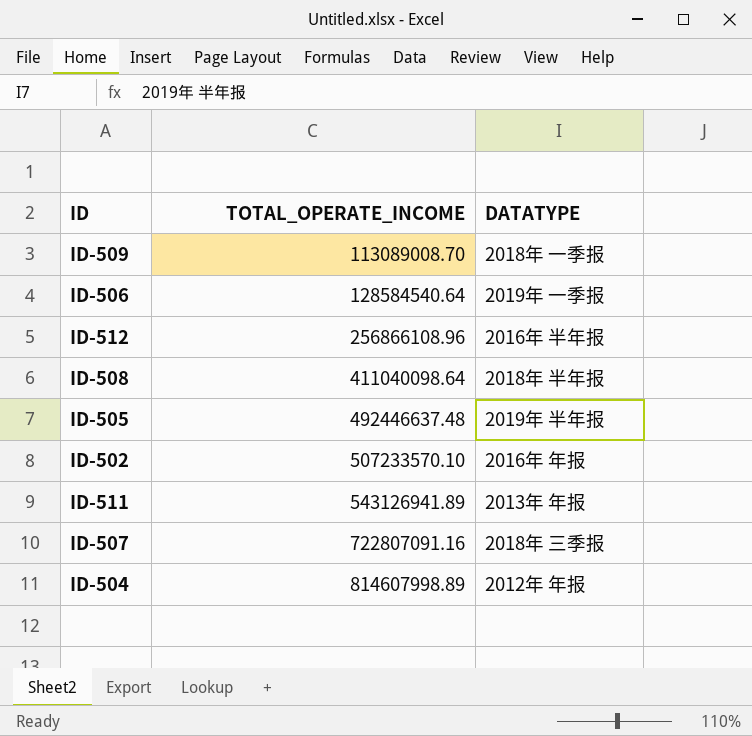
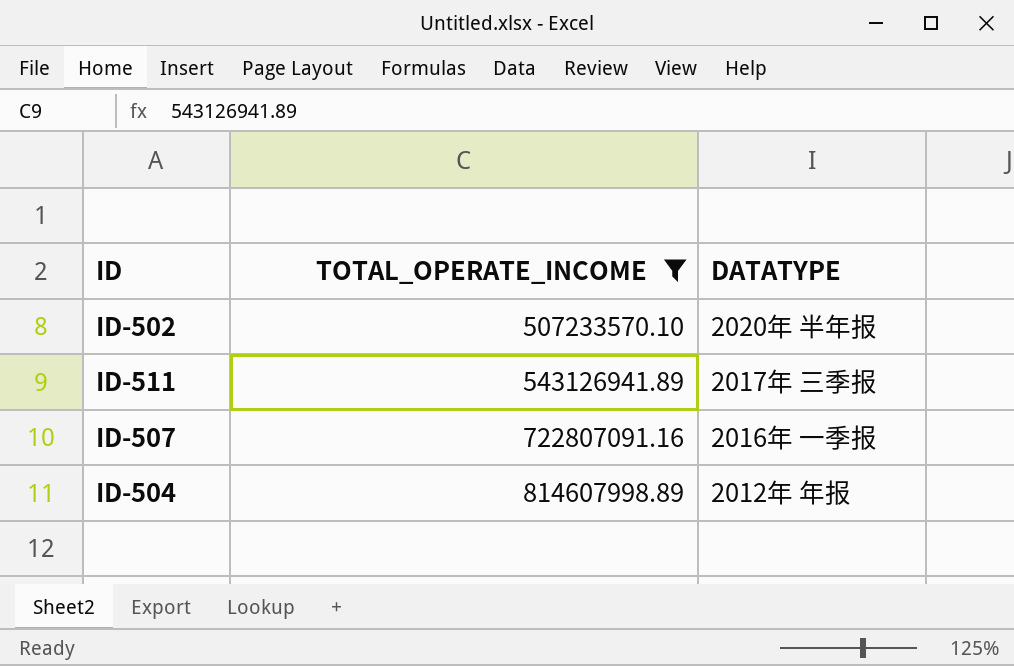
filter: none -> TOTAL_OPERATE_INCOME >= 507233570.10
ID-502 | DATATYPE: 2016年 年报 -> 2020年 半年报
ID-511 | DATATYPE: 2013年 年报 -> 2017年 三季报
ID-507 | DATATYPE: 2018年 三季报 -> 2016年 一季报

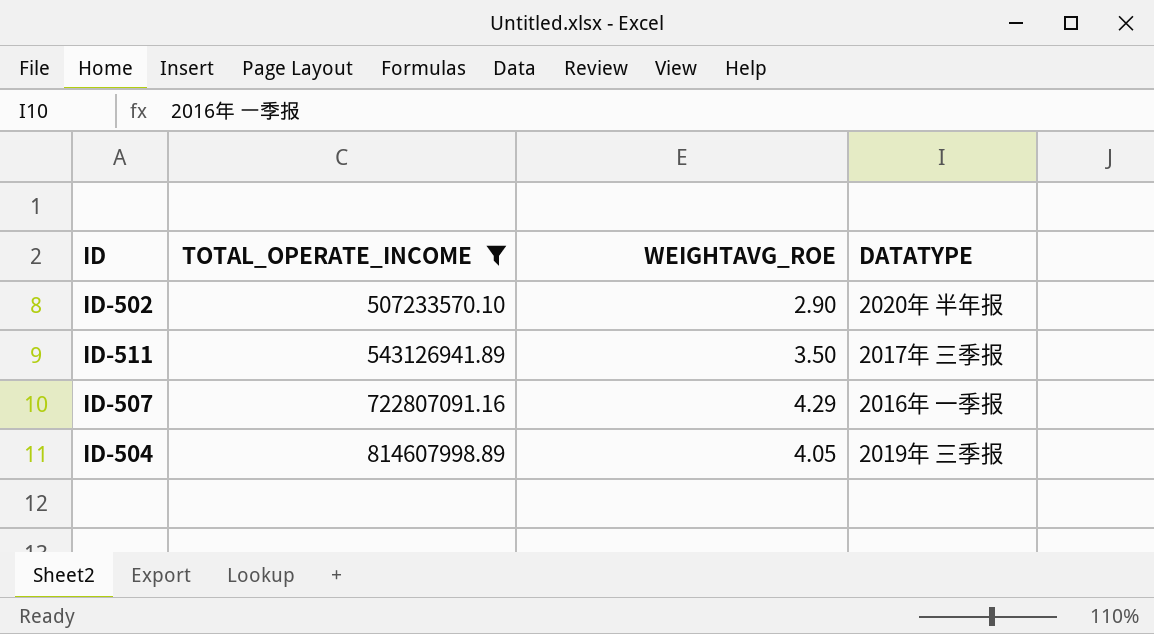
column WEIGHTAVG_ROE | position: none -> 3
ID-504 | DATATYPE: 2012年 年报 -> 2019年 三季报

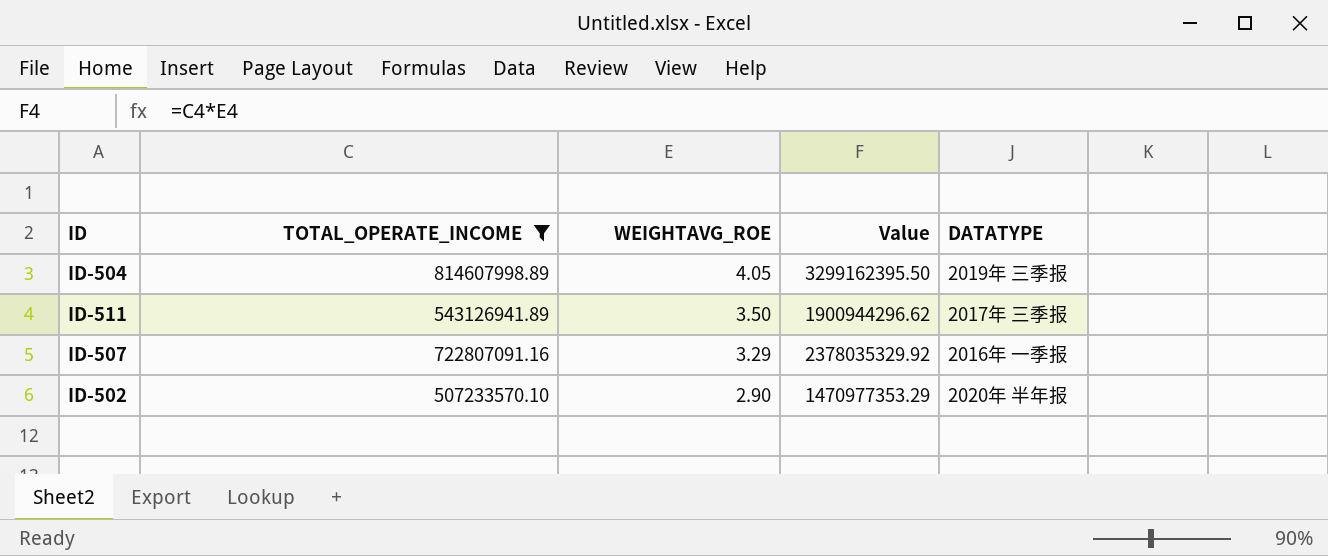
row order: TOTAL_OPERATE_INCOME ascending -> WEIGHTAVG_ROE descending
column Value | formula: none -> [TOTAL_OPERATE_INCOME] * [WEIGHTAVG_ROE]
ID-507 | WEIGHTAVG_ROE: 4.29 -> 3.29

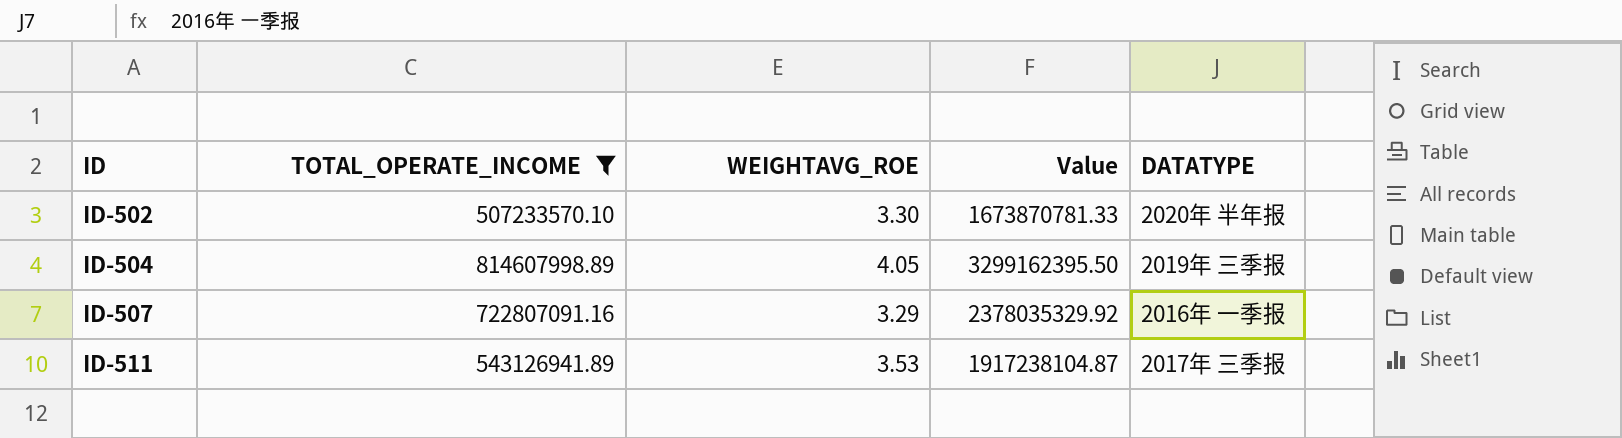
row order: WEIGHTAVG_ROE descending -> ID ascending
ID-502 | WEIGHTAVG_ROE: 2.90 -> 3.30
ID-502 | Value: 1470977353.29 -> 1673870781.33
ID-511 | WEIGHTAVG_ROE: 3.50 -> 3.53
ID-511 | Value: 1900944296.62 -> 1917238104.87

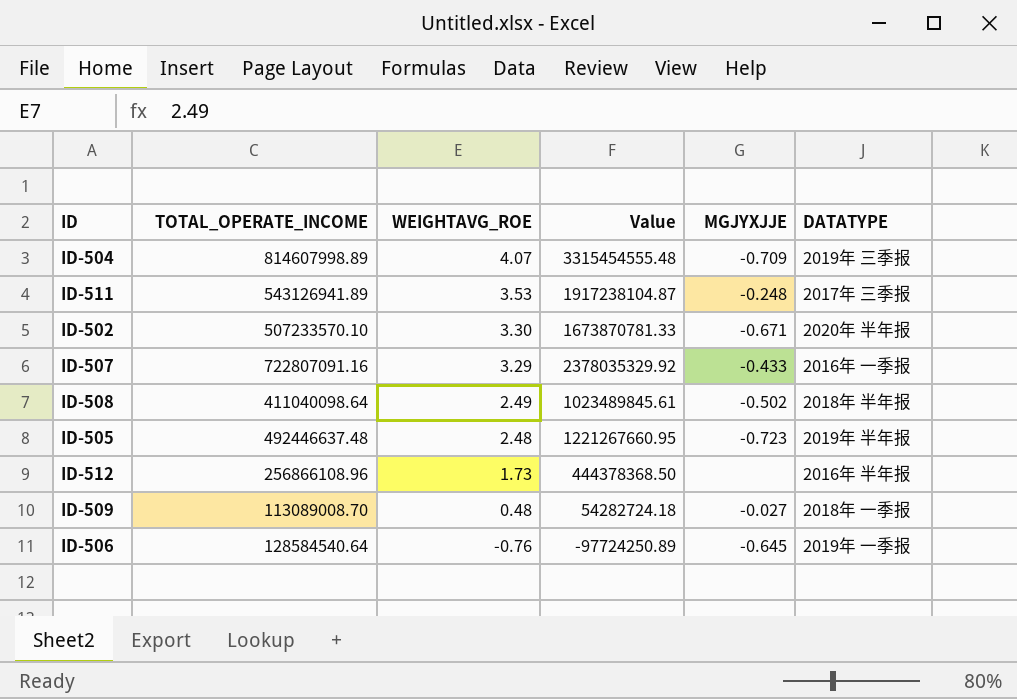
filter: TOTAL_OPERATE_INCOME >= 507233570.10 -> none
row order: ID ascending -> WEIGHTAVG_ROE descending
column MGJYXJJE | position: none -> 5
ID-504 | WEIGHTAVG_ROE: 4.05 -> 4.07
ID-504 | Value: 3299162395.50 -> 3315454555.48

